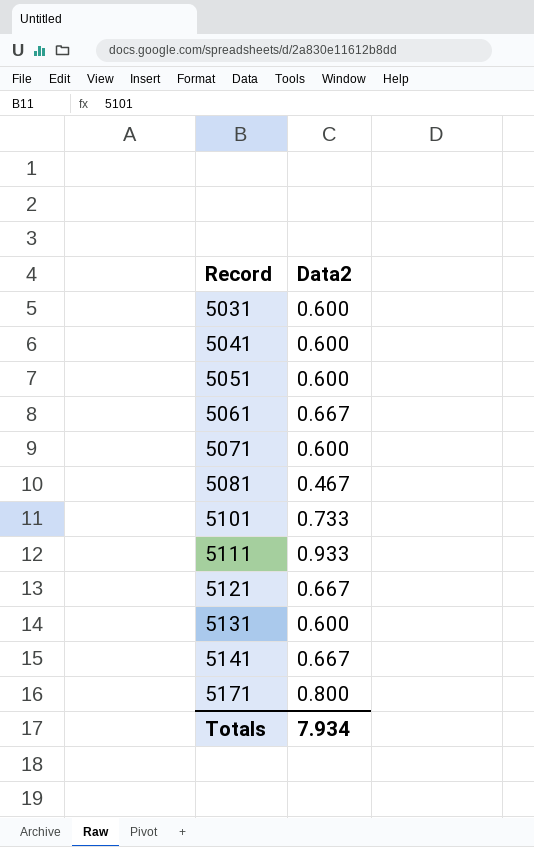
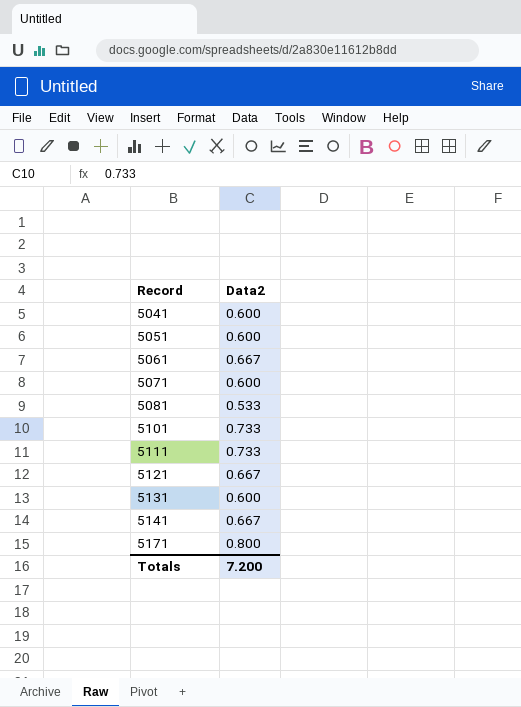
row 5031: 0.600 -> none
5081 | Data2: 0.467 -> 0.533
5111 | Data2: 0.933 -> 0.733
Totals | Data2: 7.934 -> 7.200

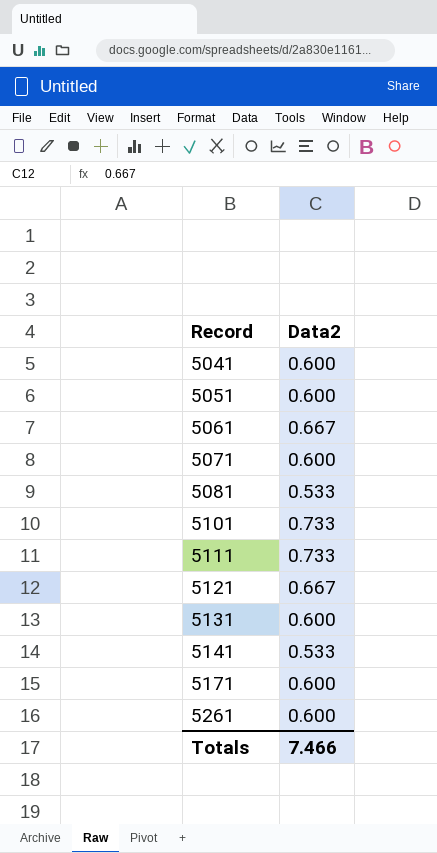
5141 | Data2: 0.667 -> 0.533
5171 | Data2: 0.800 -> 0.600
row 5261: none -> 0.600
Totals | Data2: 7.200 -> 7.466

